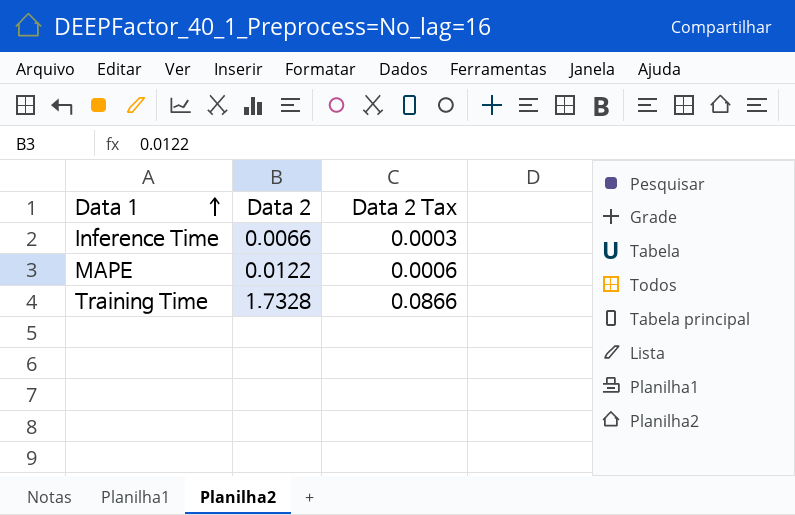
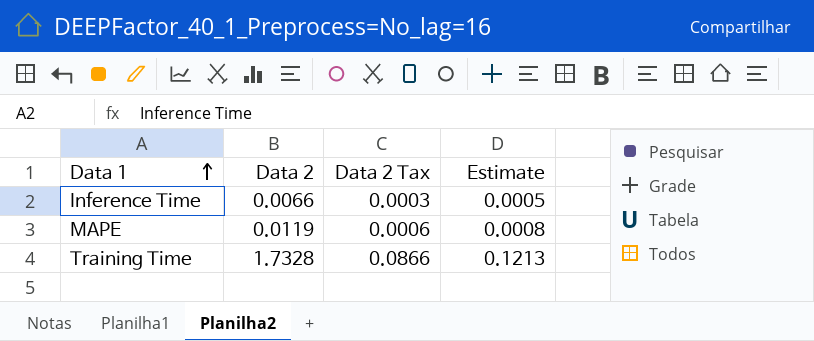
column Estimate | formula: none -> [Data 2] * 0.07
MAPE | Data 2: 0.0122 -> 0.0119

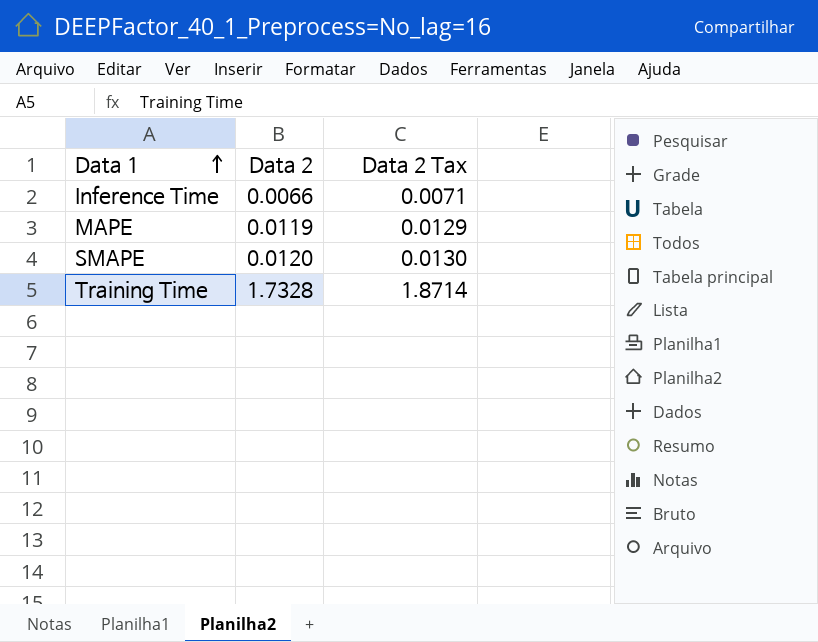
column Estimate | formula: [Data 2] * 0.07 -> none
column Data 2 Tax | formula: [Data 2] * 0.05 -> [Data 2] * 1.08
row SMAPE: none -> 0.0120 | 0.0130

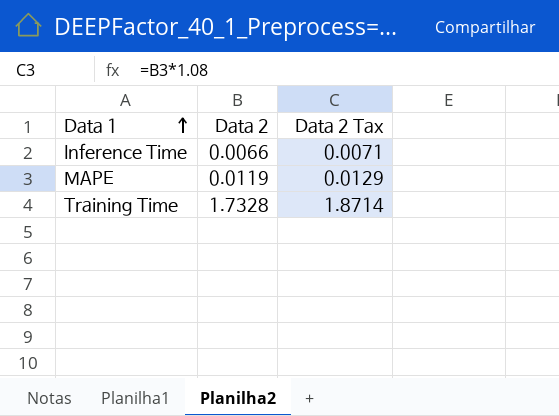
row SMAPE: 0.0120 | 0.0130 -> none

